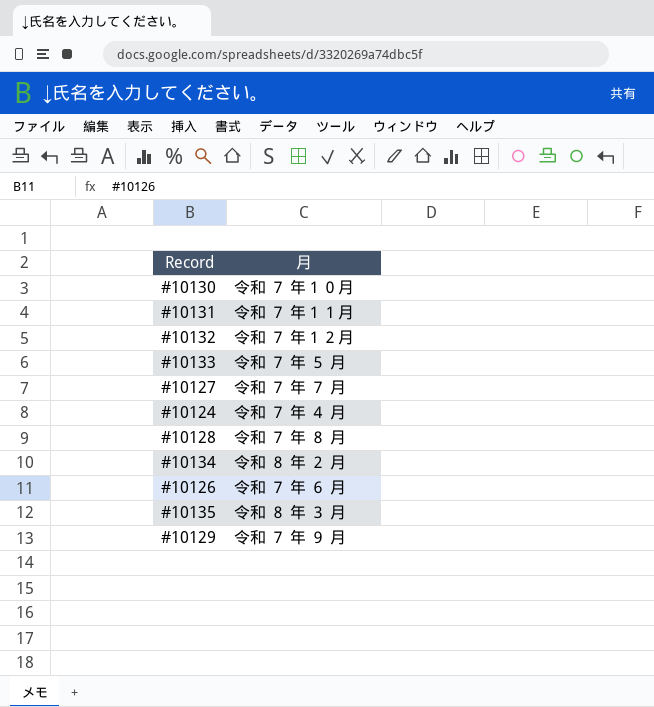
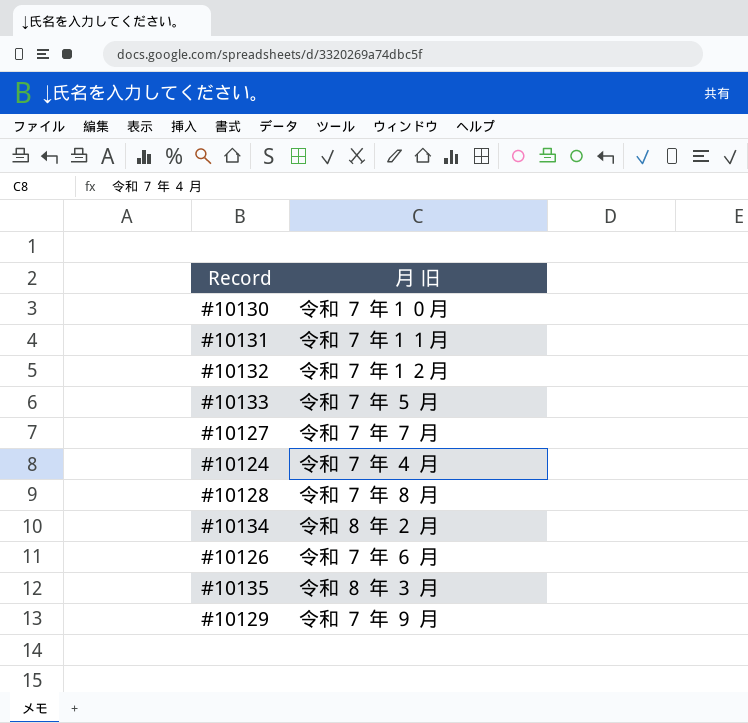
column name: 月 -> 月 旧

